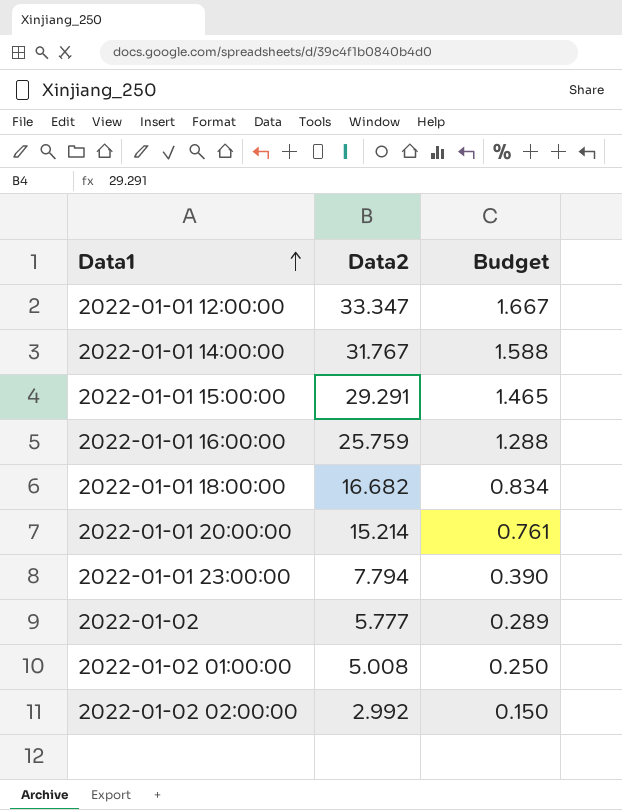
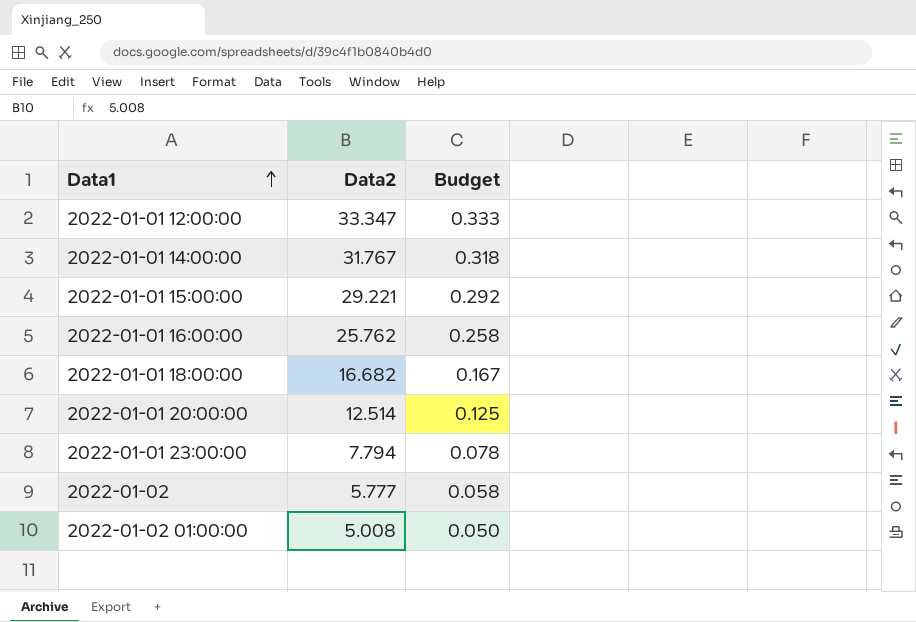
column Budget | formula: [Data2] * 0.05 -> [Data2] * 0.01
row 2022-01-02 02:00:00: 2.992 | 0.150 -> none
2022-01-01 15:00:00 | Data2: 29.291 -> 29.221
2022-01-01 16:00:00 | Data2: 25.759 -> 25.762
2022-01-01 20:00:00 | Data2: 15.214 -> 12.514

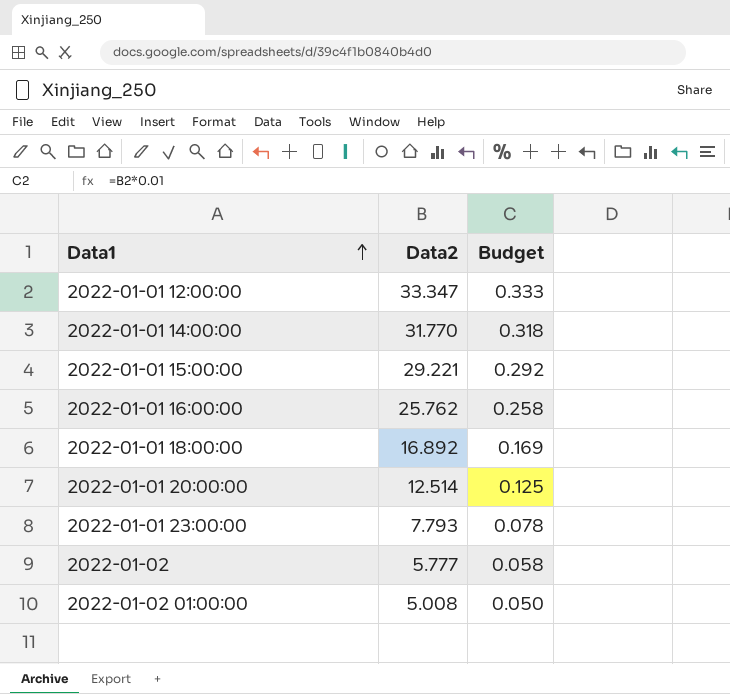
2022-01-01 14:00:00 | Data2: 31.767 -> 31.770
2022-01-01 18:00:00 | Data2: 16.682 -> 16.892
2022-01-01 18:00:00 | Budget: 0.167 -> 0.169
2022-01-01 23:00:00 | Data2: 7.794 -> 7.793

